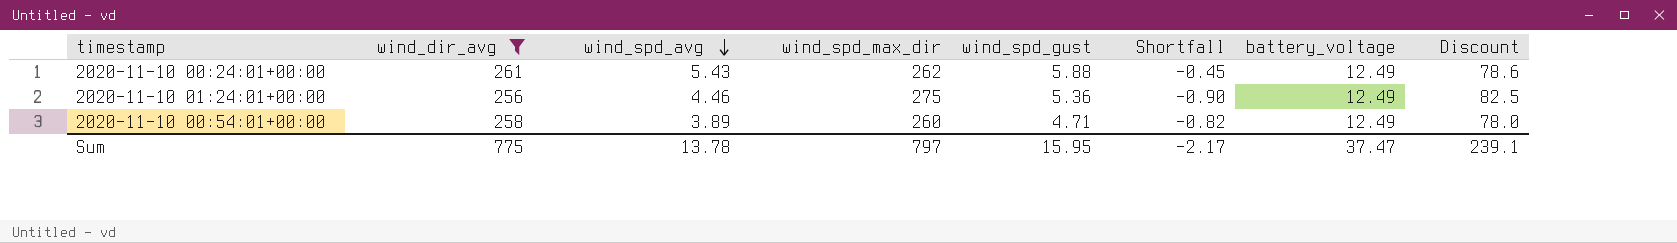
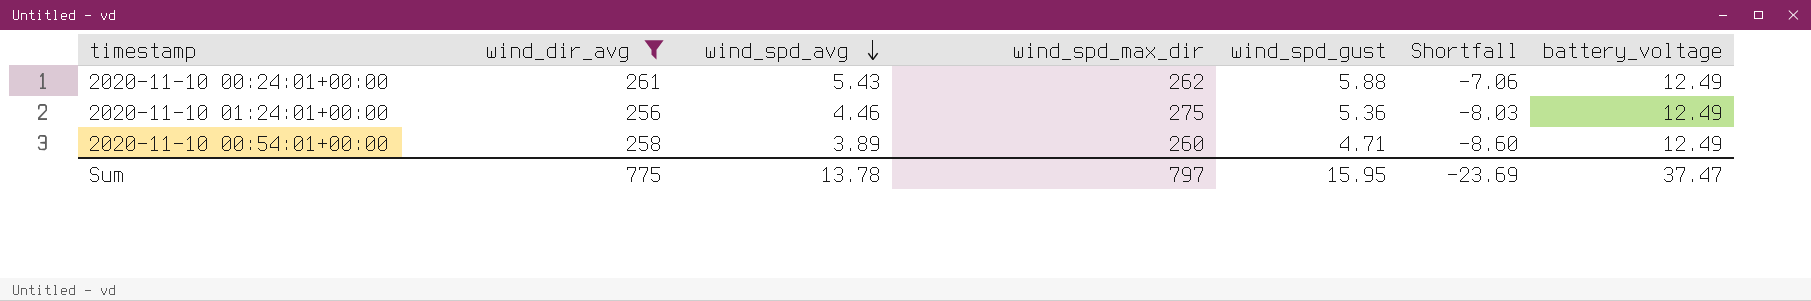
column Discount | formula: [wind_spd_max_dir] * 0.3 -> none
column Shortfall | formula: [wind_spd_avg] - [wind_spd_gust] -> [wind_spd_avg] - [battery_voltage]
Sum | Shortfall: -2.17 -> -23.69

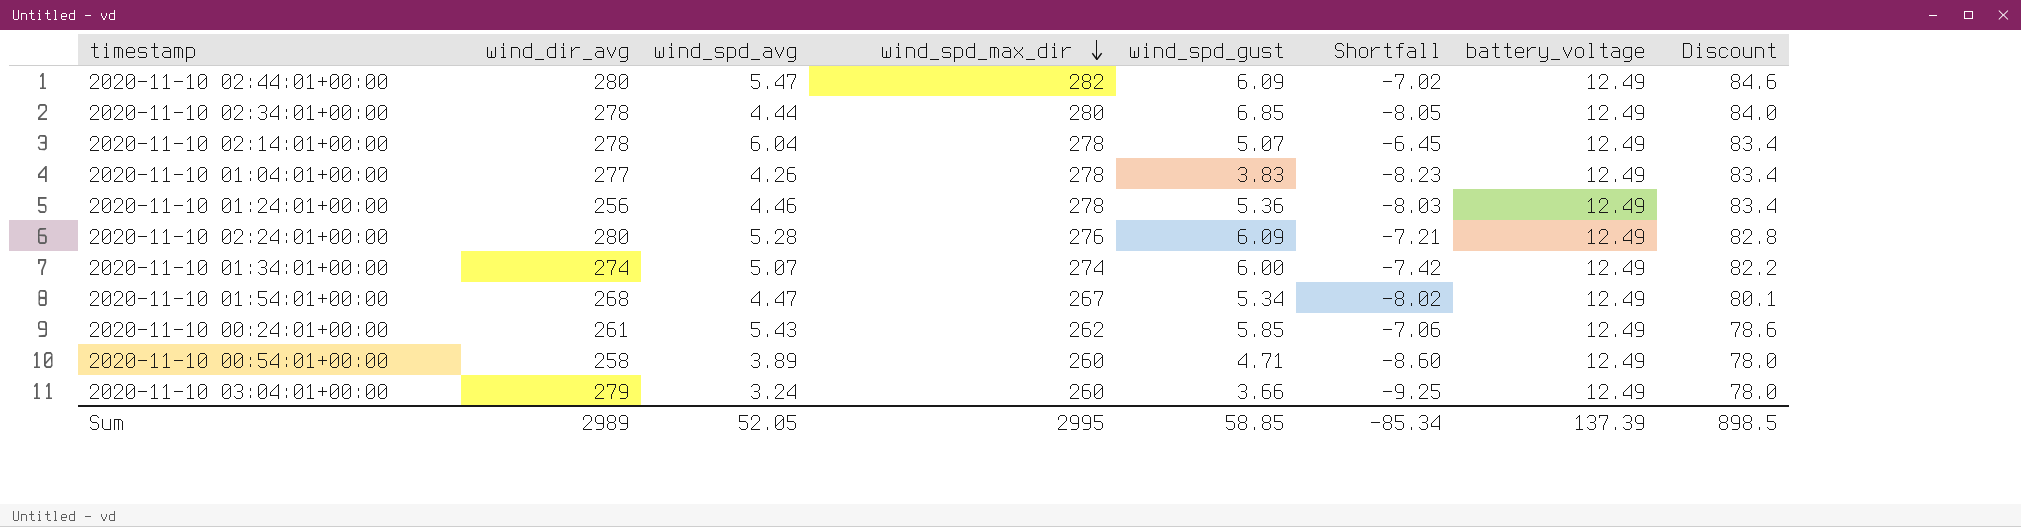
filter: wind_dir_avg <= 261 -> none
row order: wind_spd_avg descending -> wind_spd_max_dir descending
column Discount | formula: none -> [wind_spd_max_dir] * 0.3
2020-11-10 01:24:01+00:00 | wind_spd_max_dir: 275 -> 278
2020-11-10 00:24:01+00:00 | wind_spd_gust: 5.88 -> 5.85
Sum | wind_dir_avg: 775 -> 2989
Sum | wind_spd_avg: 13.78 -> 52.05
Sum | wind_spd_max_dir: 797 -> 2995
Sum | wind_spd_gust: 15.95 -> 58.85
Sum | Shortfall: -23.69 -> -85.34
Sum | battery_voltage: 37.47 -> 137.39

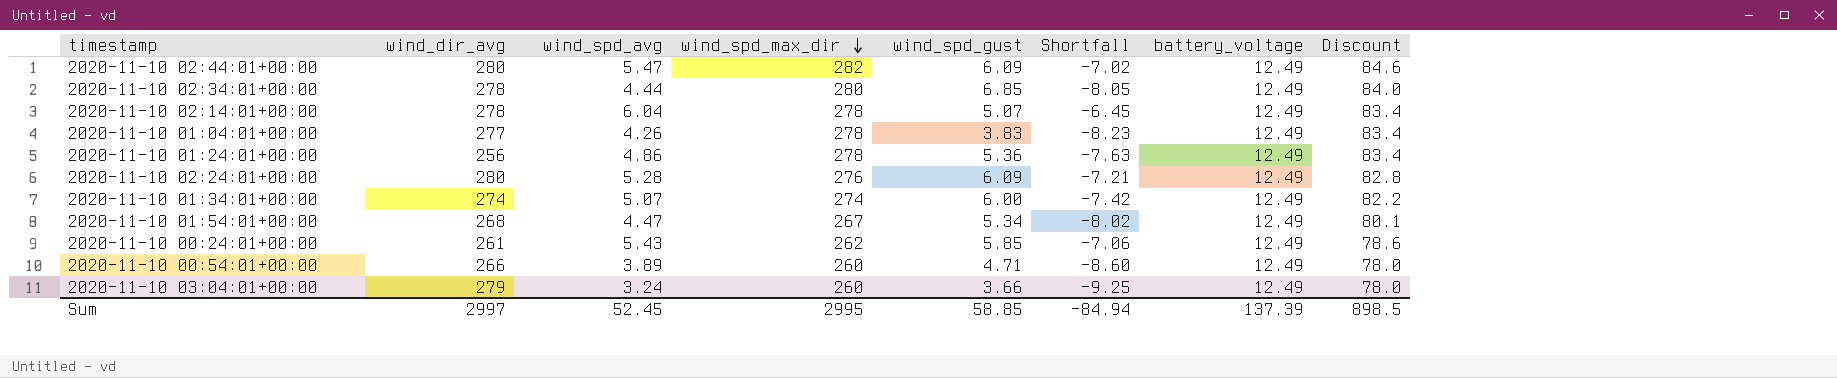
2020-11-10 01:24:01+00:00 | wind_spd_avg: 4.46 -> 4.86
2020-11-10 01:24:01+00:00 | Shortfall: -8.03 -> -7.63
2020-11-10 00:54:01+00:00 | wind_dir_avg: 258 -> 266
Sum | wind_dir_avg: 2989 -> 2997
Sum | wind_spd_avg: 52.05 -> 52.45
Sum | Shortfall: -85.34 -> -84.94

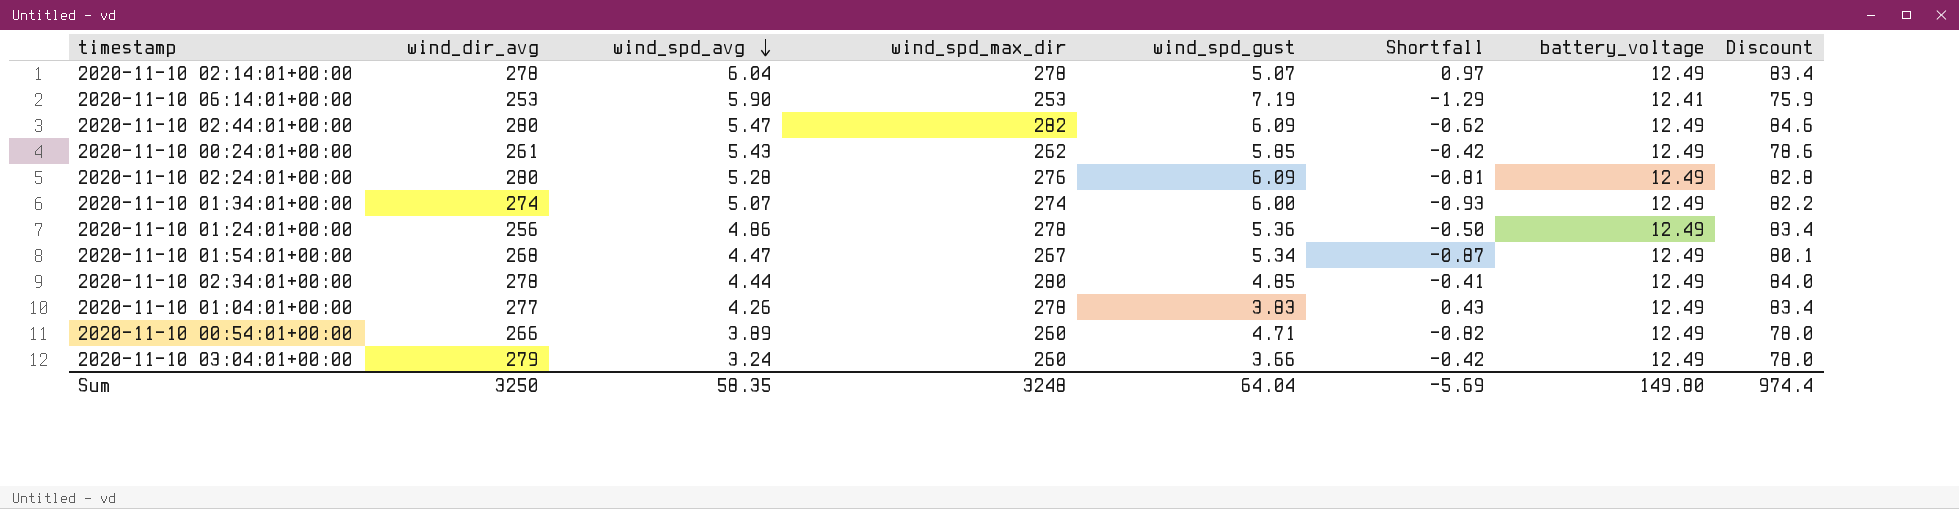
row order: wind_spd_max_dir descending -> wind_spd_avg descending
column Shortfall | formula: [wind_spd_avg] - [battery_voltage] -> [wind_spd_avg] - [wind_spd_gust]
row 2020-11-10 06:14:01+00:00: none -> 253 | 5.90 | 253 | 7.19 | -1.29 | 12.41 | 75.9
2020-11-10 02:34:01+00:00 | wind_spd_gust: 6.85 -> 4.85
Sum | wind_dir_avg: 2997 -> 3250
Sum | wind_spd_avg: 52.45 -> 58.35
Sum | wind_spd_max_dir: 2995 -> 3248
Sum | wind_spd_gust: 58.85 -> 64.04
Sum | Shortfall: -84.94 -> -5.69
Sum | battery_voltage: 137.39 -> 149.80
Sum | Discount: 898.5 -> 974.4

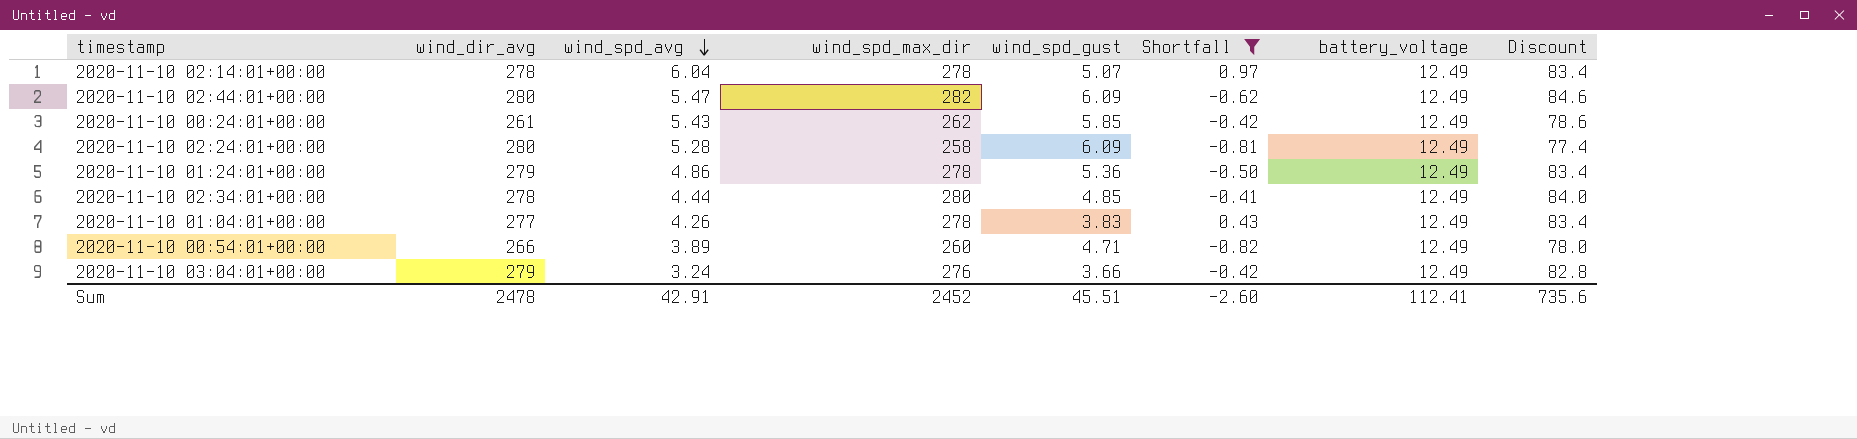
filter: none -> Shortfall >= -0.82
2020-11-10 02:24:01+00:00 | wind_spd_max_dir: 276 -> 258
2020-11-10 02:24:01+00:00 | Discount: 82.8 -> 77.4
2020-11-10 01:24:01+00:00 | wind_dir_avg: 256 -> 279
2020-11-10 03:04:01+00:00 | wind_spd_max_dir: 260 -> 276
2020-11-10 03:04:01+00:00 | Discount: 78.0 -> 82.8
Sum | wind_dir_avg: 3250 -> 2478
Sum | wind_spd_avg: 58.35 -> 42.91
Sum | wind_spd_max_dir: 3248 -> 2452
Sum | wind_spd_gust: 64.04 -> 45.51
Sum | Shortfall: -5.69 -> -2.60
Sum | battery_voltage: 149.80 -> 112.41
Sum | Discount: 974.4 -> 735.6

